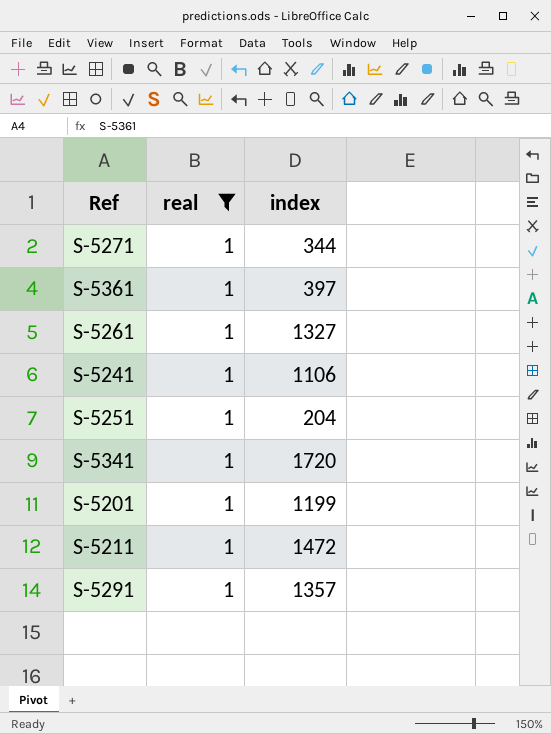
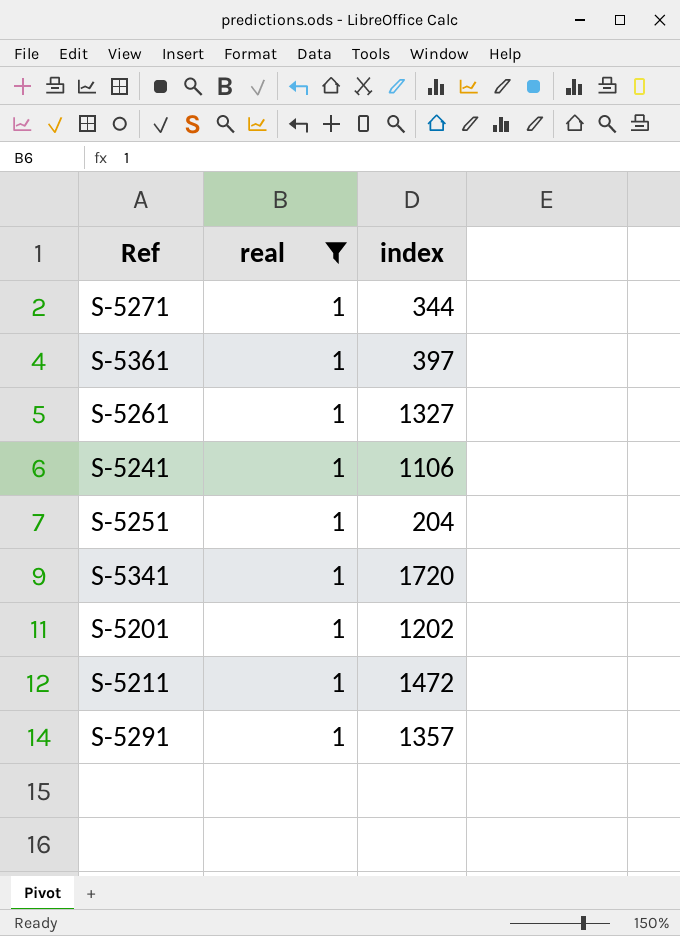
S-5201 | index: 1199 -> 1202

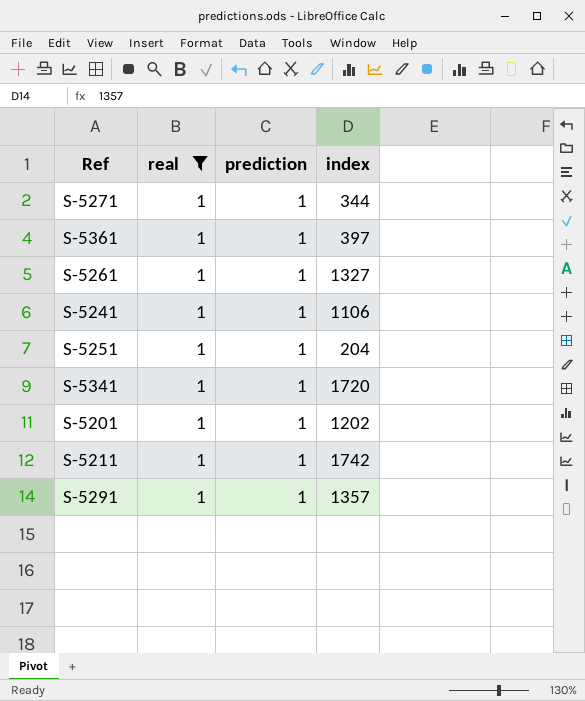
column prediction | position: none -> 3
S-5211 | index: 1472 -> 1742

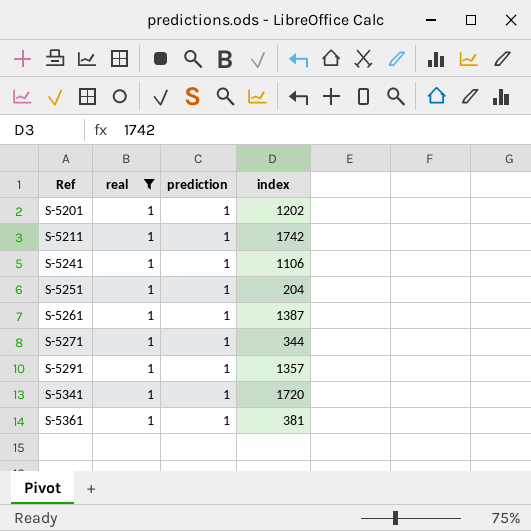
row order: none -> Ref ascending
S-5261 | index: 1327 -> 1387
S-5361 | index: 397 -> 381

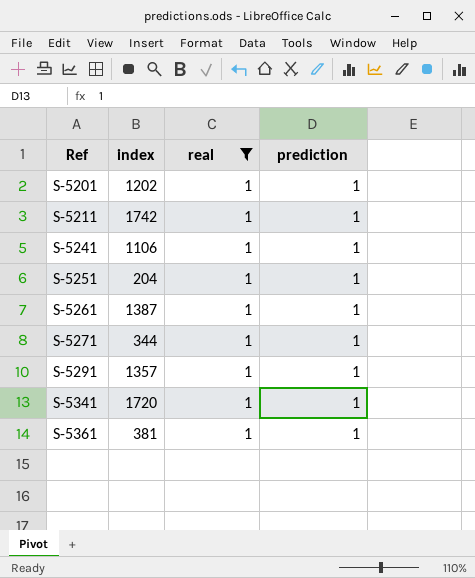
column index | position: 4 -> 2

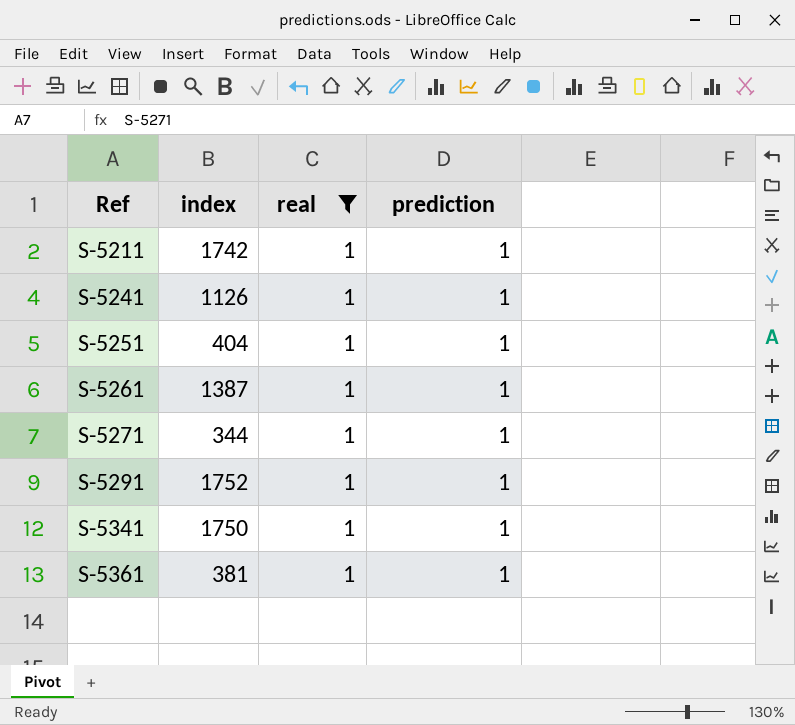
row S-5201: 1202 | 1 | 1 -> none
S-5241 | index: 1106 -> 1126
S-5251 | index: 204 -> 404
S-5291 | index: 1357 -> 1752
S-5341 | index: 1720 -> 1750

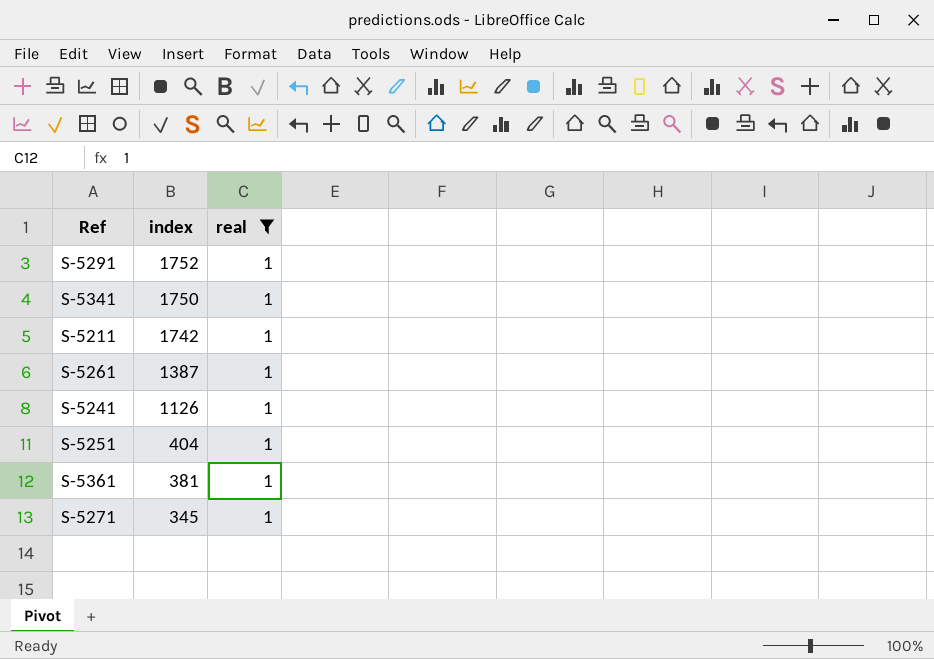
row order: Ref ascending -> index descending
column prediction | position: 4 -> none
S-5271 | index: 344 -> 345

